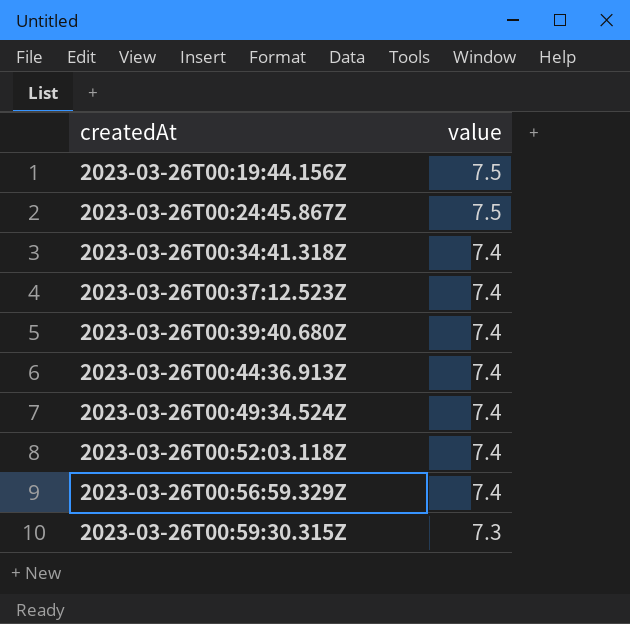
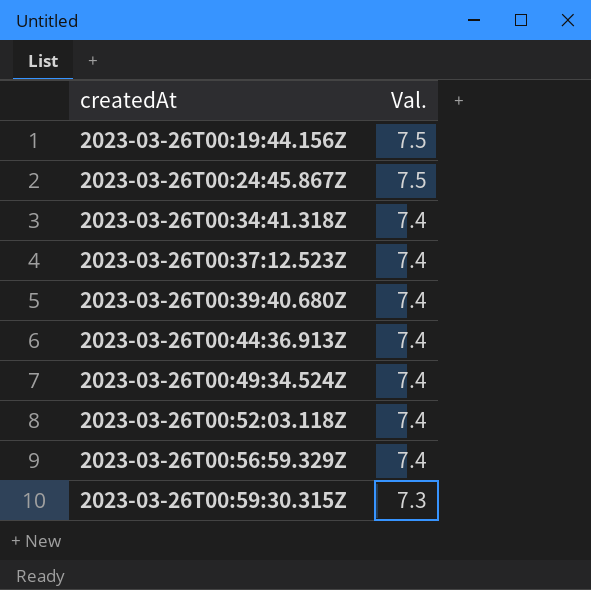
column name: value -> Val.

